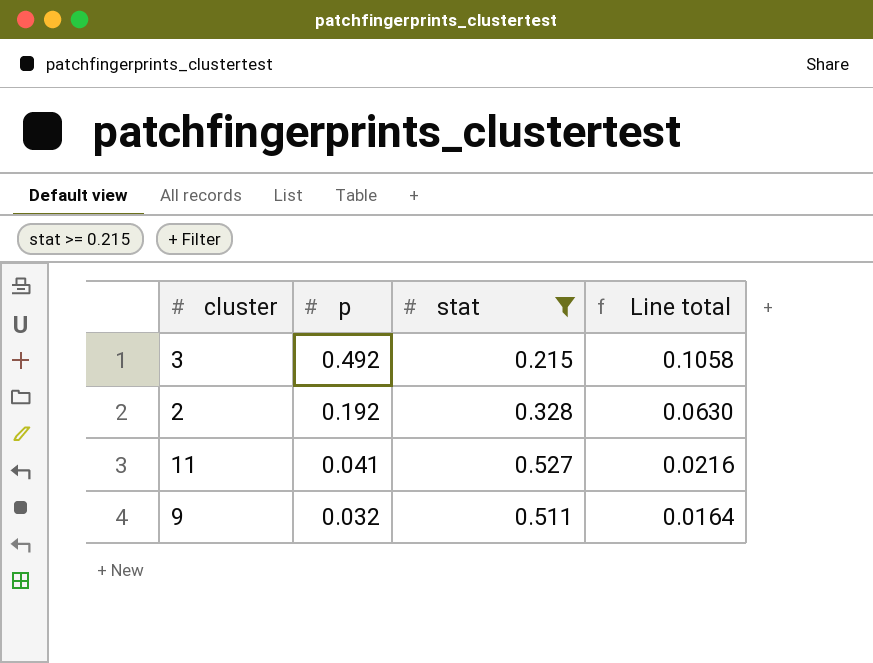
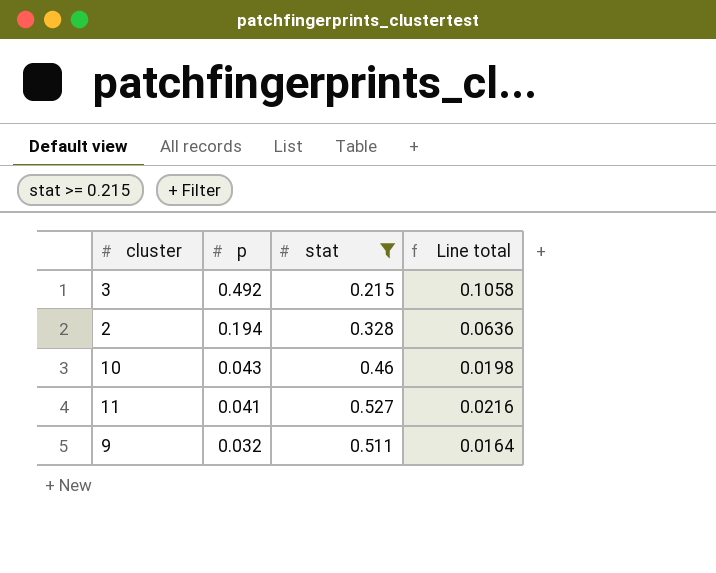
2 | p: 0.192 -> 0.194
2 | Line total: 0.0630 -> 0.0636
row 10: none -> 0.043 | 0.46 | 0.0198

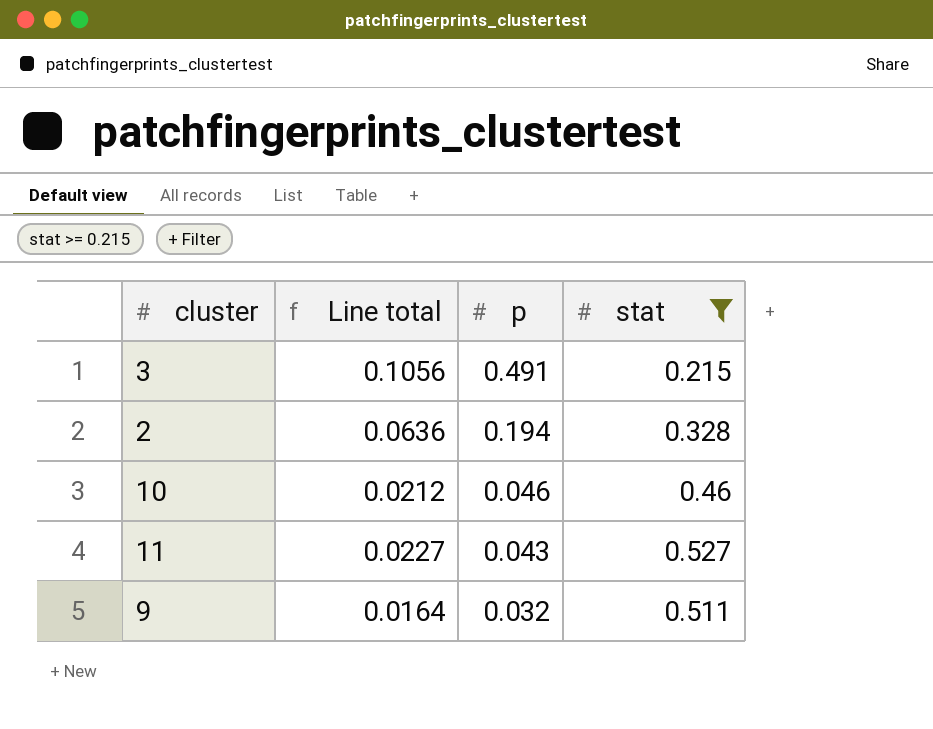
column Line total | position: 4 -> 2
3 | Line total: 0.1058 -> 0.1056
3 | p: 0.492 -> 0.491
10 | Line total: 0.0198 -> 0.0212
10 | p: 0.043 -> 0.046
11 | Line total: 0.0216 -> 0.0227
11 | p: 0.041 -> 0.043

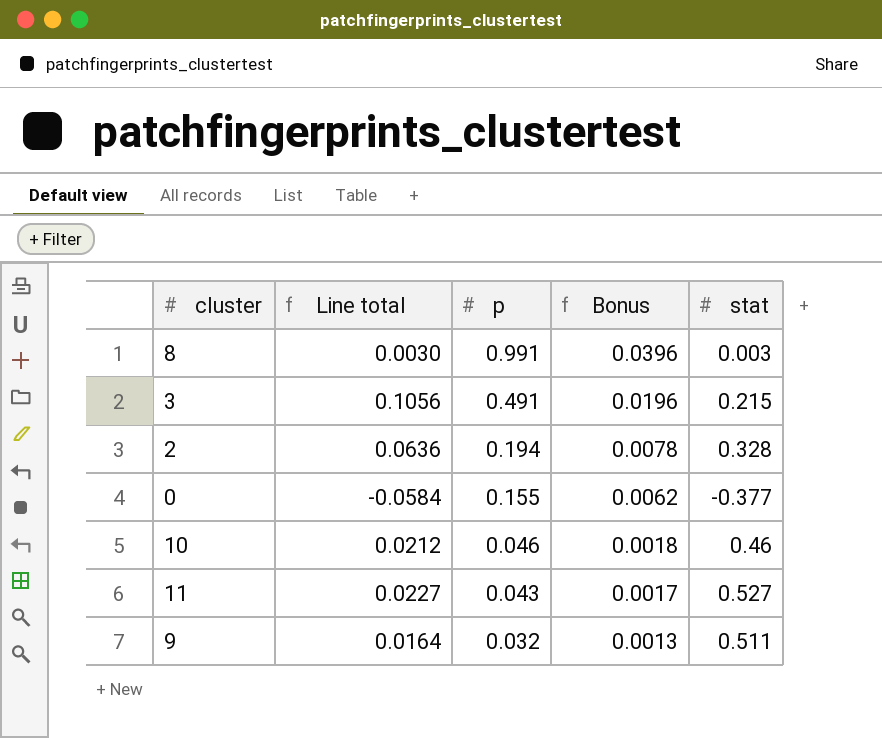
filter: stat >= 0.215 -> none
column Bonus | formula: none -> [p] * 0.04

